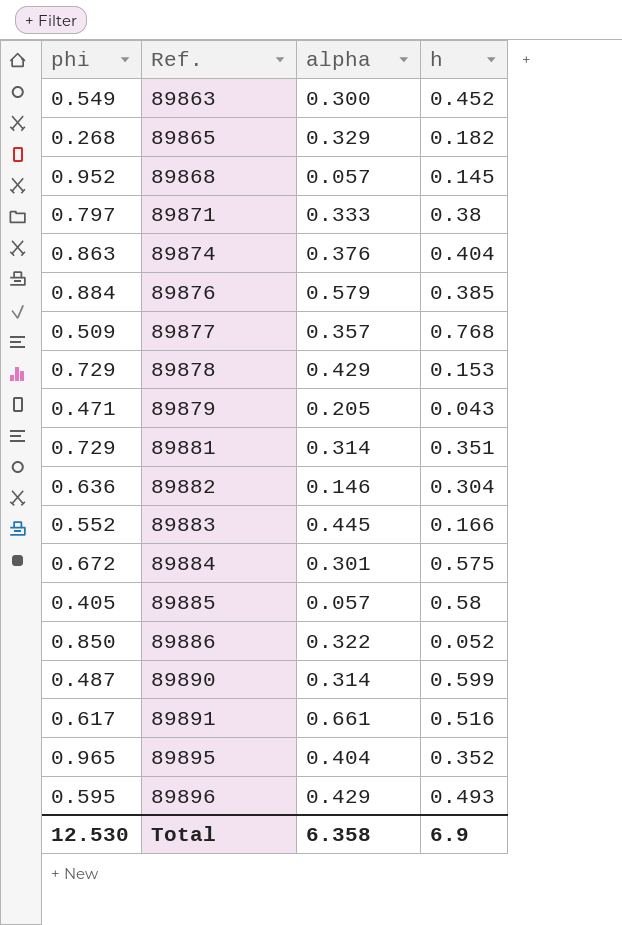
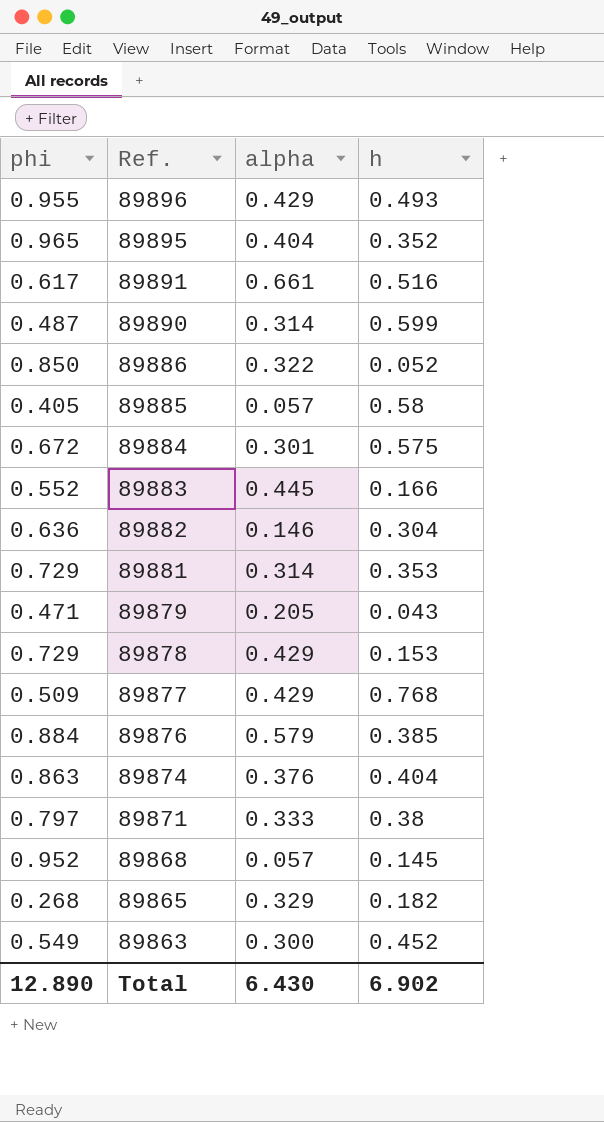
row order: Ref. ascending -> Ref. descending
89896 | phi: 0.595 -> 0.955
89881 | h: 0.351 -> 0.353
89877 | alpha: 0.357 -> 0.429
Total | phi: 12.530 -> 12.890
Total | alpha: 6.358 -> 6.430
Total | h: 6.9 -> 6.902

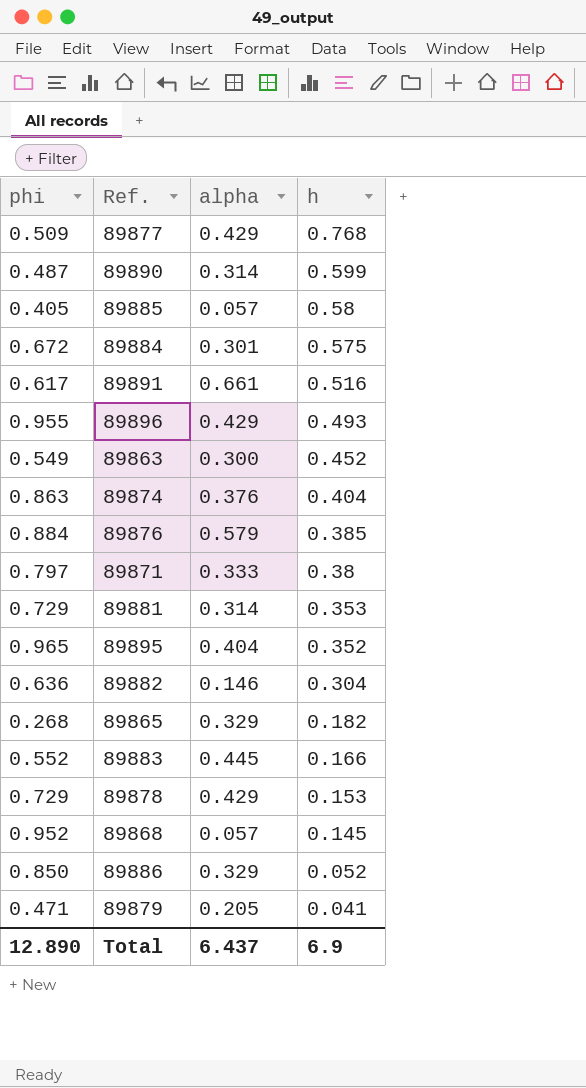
row order: Ref. descending -> h descending
89886 | alpha: 0.322 -> 0.329
89879 | h: 0.043 -> 0.041
Total | alpha: 6.430 -> 6.437
Total | h: 6.902 -> 6.9

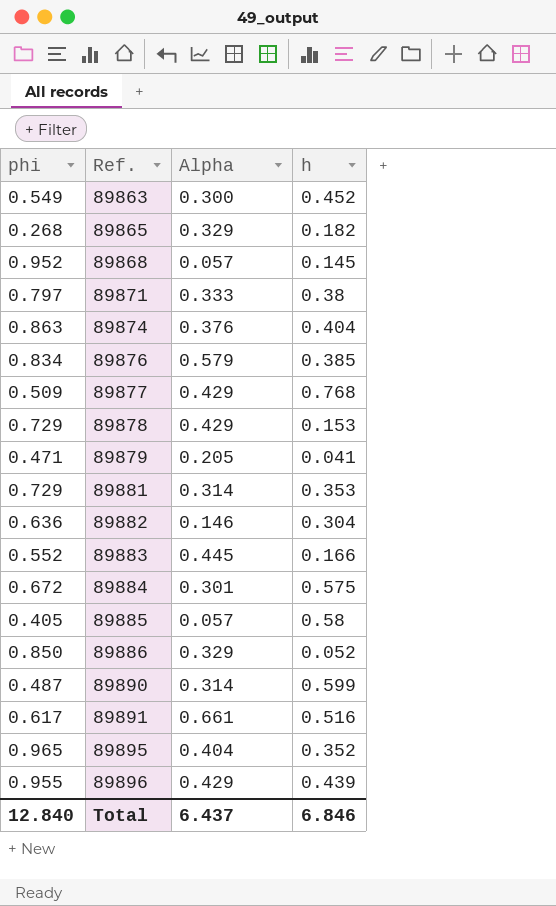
row order: h descending -> Ref. ascending
column name: alpha -> Alpha
89876 | phi: 0.884 -> 0.834
89896 | h: 0.493 -> 0.439
Total | phi: 12.890 -> 12.840
Total | h: 6.9 -> 6.846

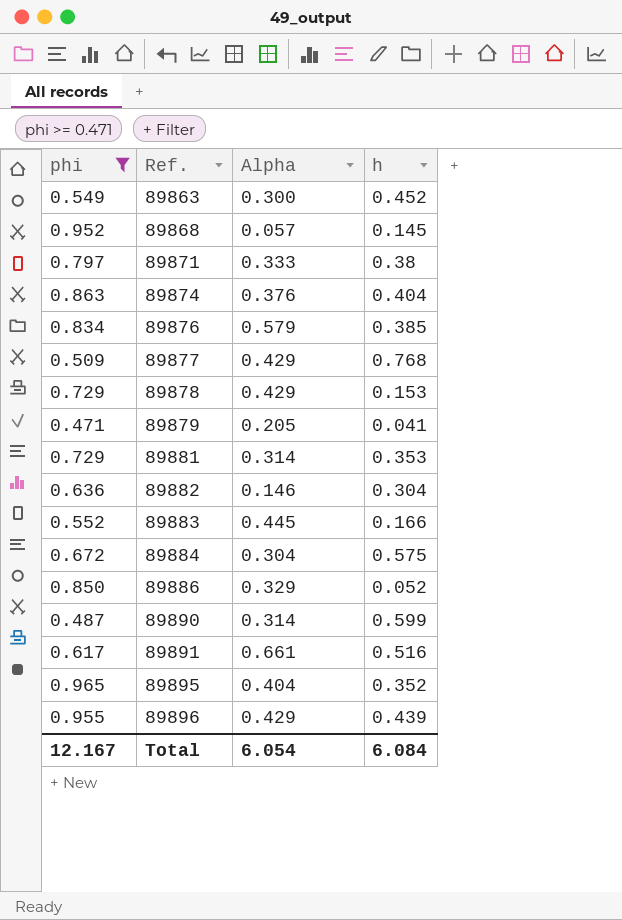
filter: none -> phi >= 0.471
89884 | Alpha: 0.301 -> 0.304
Total | phi: 12.840 -> 12.167
Total | Alpha: 6.437 -> 6.054
Total | h: 6.846 -> 6.084

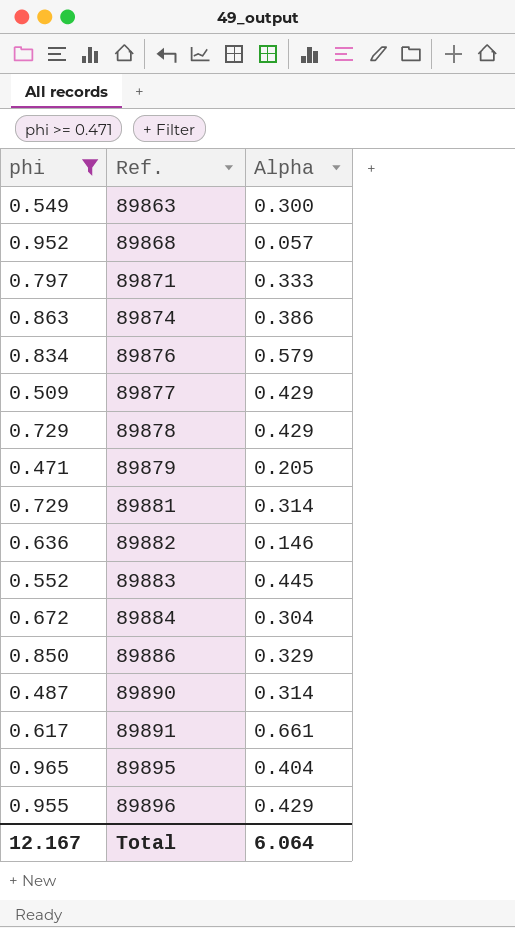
column h | position: 4 -> none
89874 | Alpha: 0.376 -> 0.386
Total | Alpha: 6.054 -> 6.064

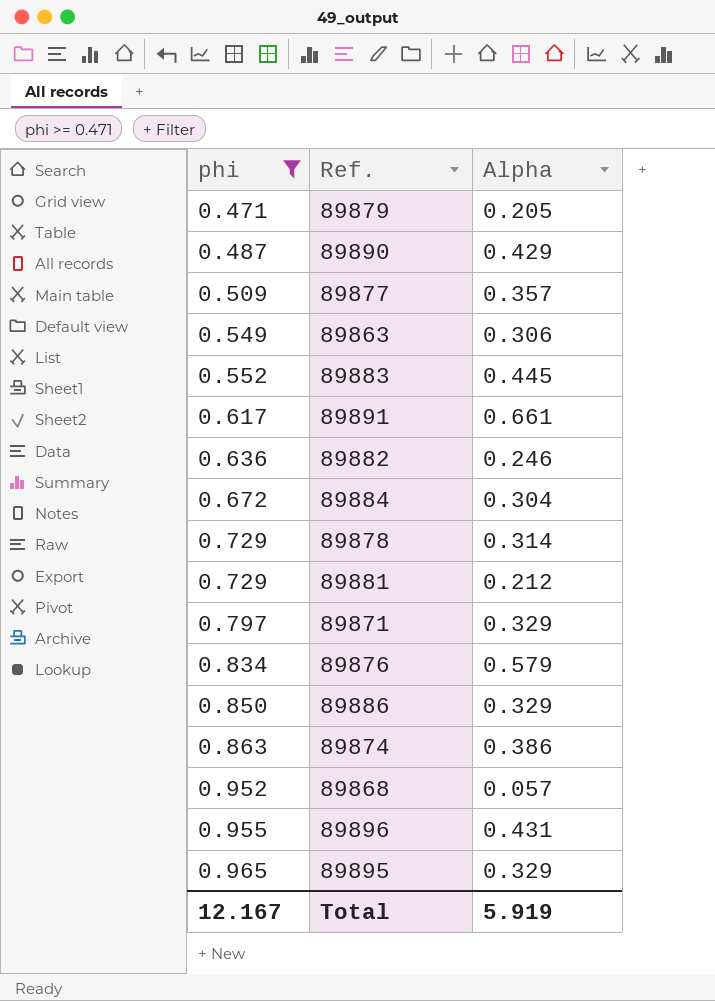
row order: Ref. ascending -> phi ascending
89890 | Alpha: 0.314 -> 0.429
89877 | Alpha: 0.429 -> 0.357
89863 | Alpha: 0.300 -> 0.306
89882 | Alpha: 0.146 -> 0.246
89878 | Alpha: 0.429 -> 0.314
89881 | Alpha: 0.314 -> 0.212
89871 | Alpha: 0.333 -> 0.329
89896 | Alpha: 0.429 -> 0.431
89895 | Alpha: 0.404 -> 0.329
Total | Alpha: 6.064 -> 5.919

